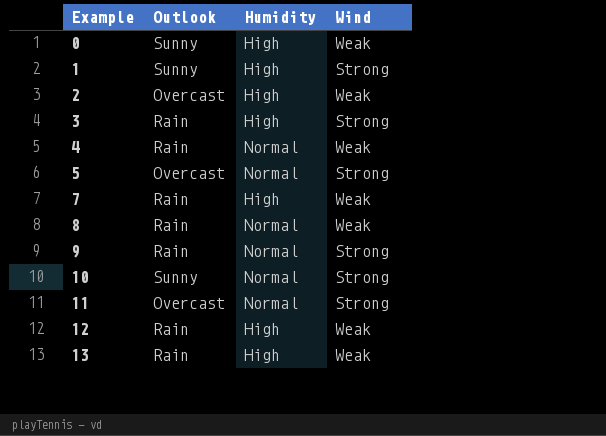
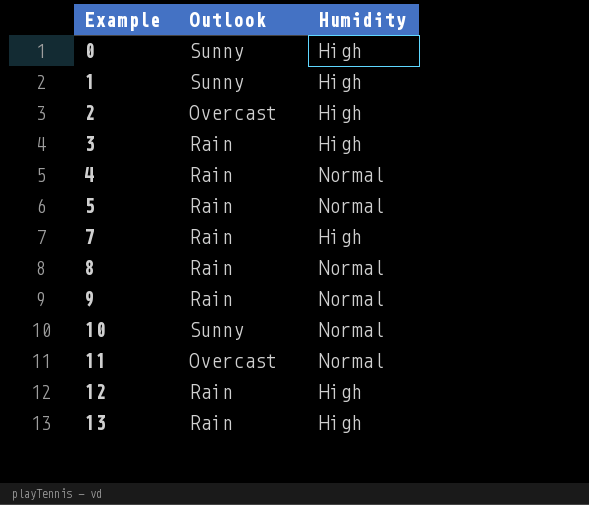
column Wind | position: 4 -> none
5 | Outlook: Overcast -> Rain

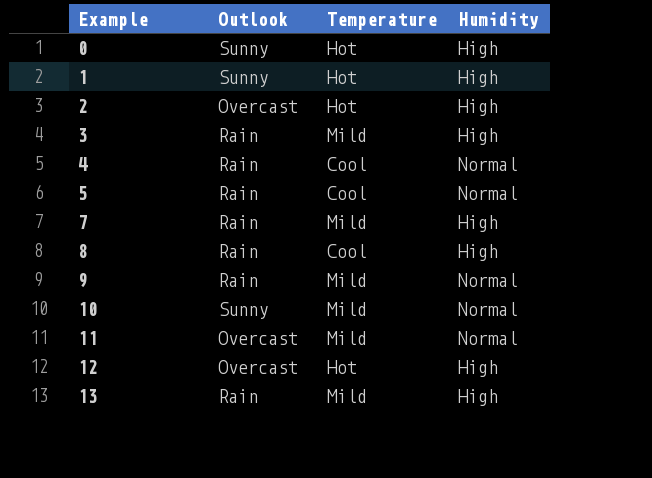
column Temperature | position: none -> 3
8 | Humidity: Normal -> High
12 | Outlook: Rain -> Overcast

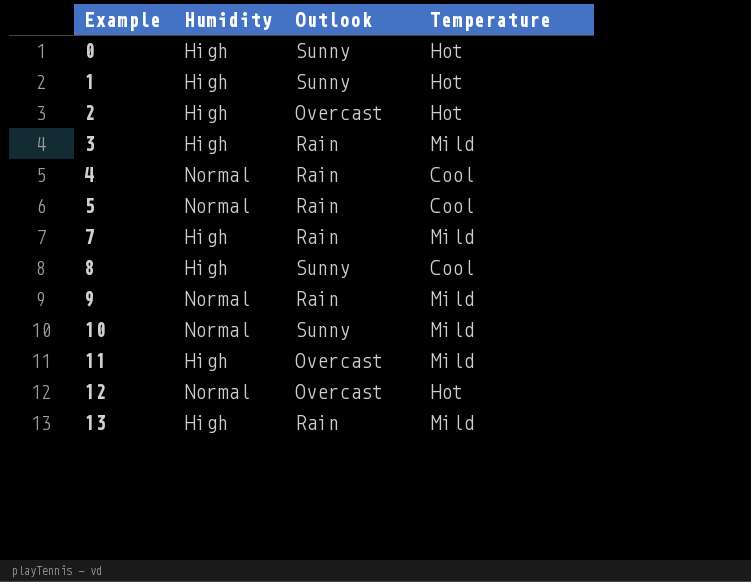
column Humidity | position: 4 -> 2
8 | Outlook: Rain -> Sunny
11 | Humidity: Normal -> High
12 | Humidity: High -> Normal

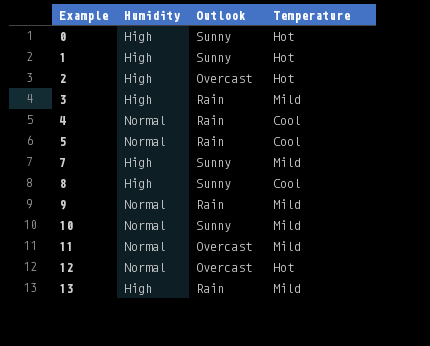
7 | Outlook: Rain -> Sunny
11 | Humidity: High -> Normal

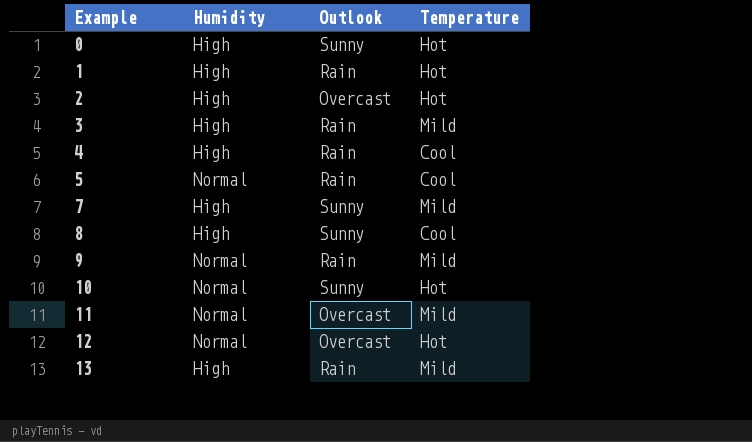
1 | Outlook: Sunny -> Rain
4 | Humidity: Normal -> High
10 | Temperature: Mild -> Hot

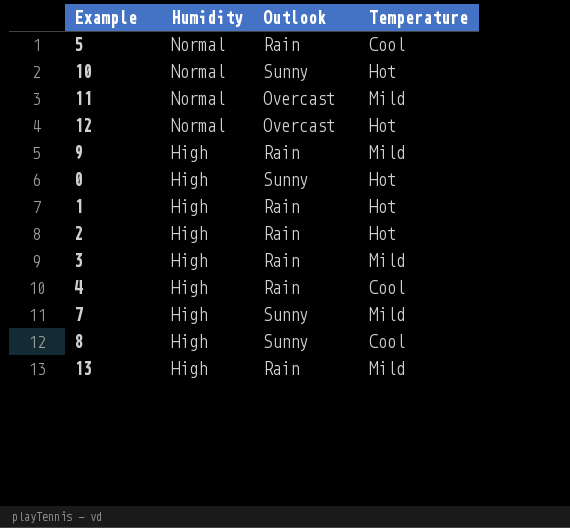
row order: Example ascending -> Humidity descending
9 | Humidity: Normal -> High
2 | Outlook: Overcast -> Rain

